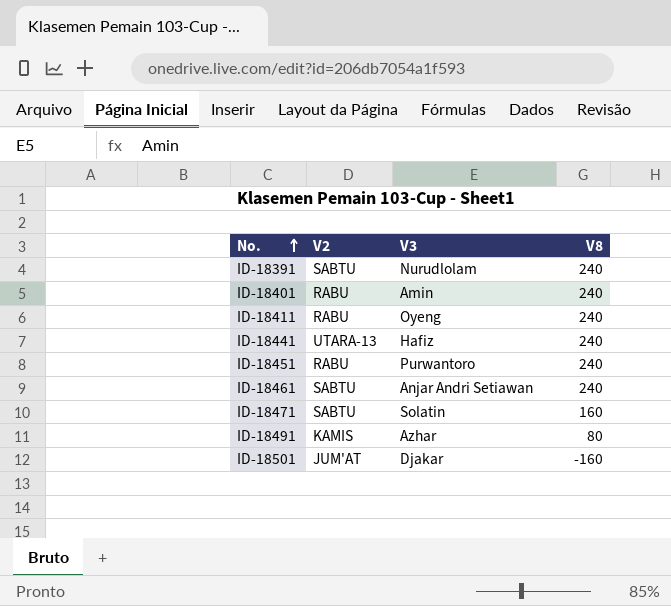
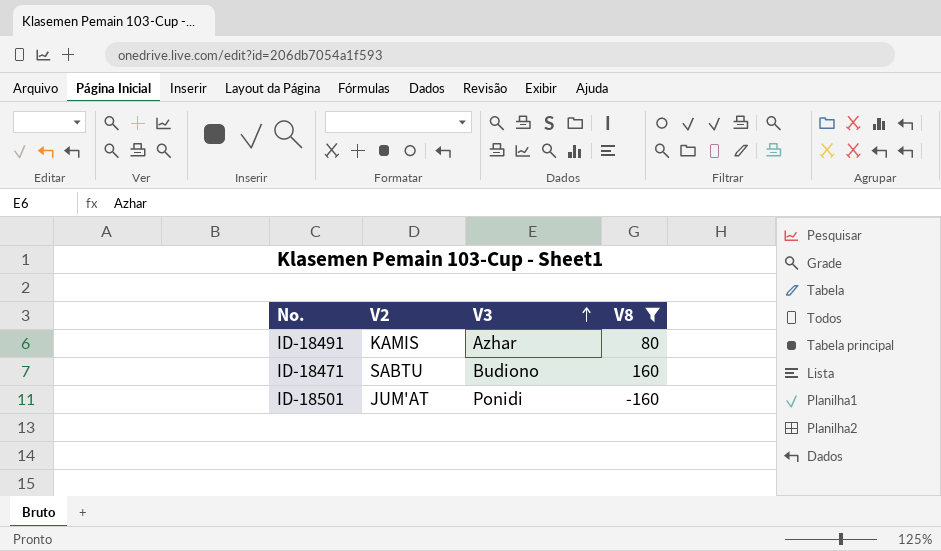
filter: none -> V8 != 240
row order: No. ascending -> V3 ascending
ID-18471 | V3: Solatin -> Budiono
ID-18501 | V3: Djakar -> Ponidi

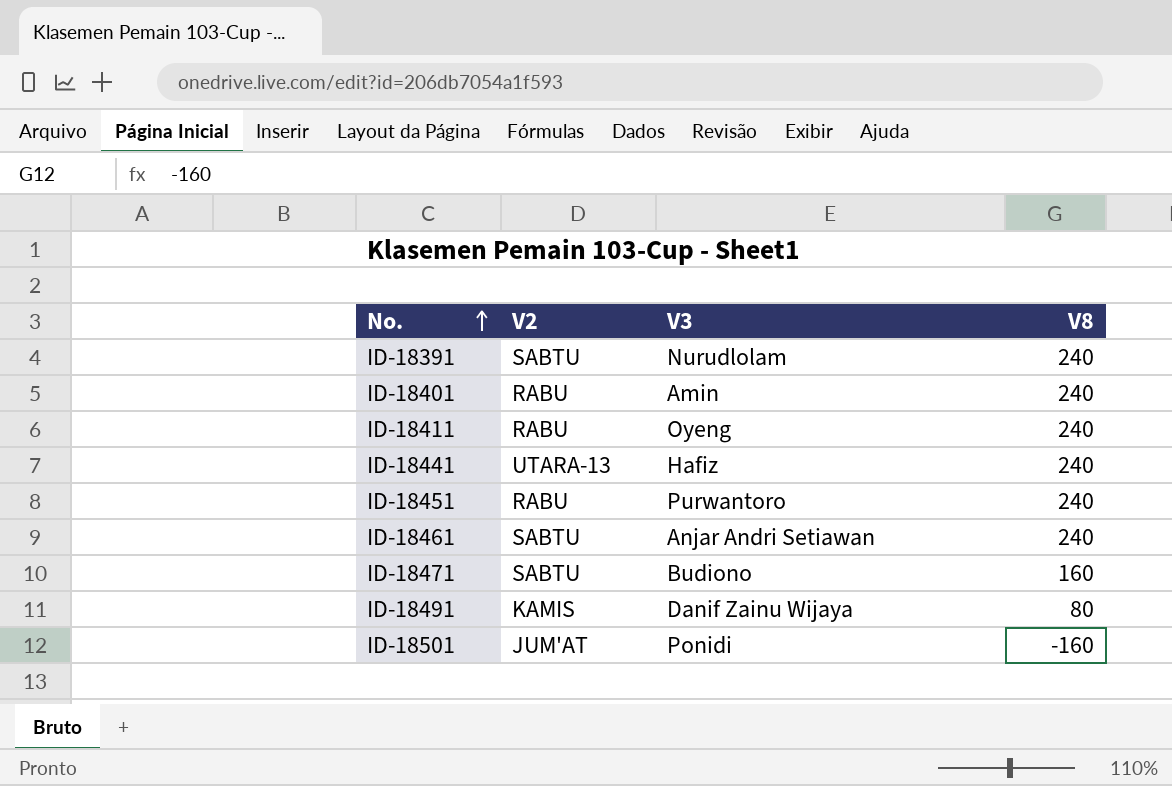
filter: V8 != 240 -> none
row order: V3 ascending -> No. ascending
ID-18491 | V3: Azhar -> Danif Zainu Wijaya

